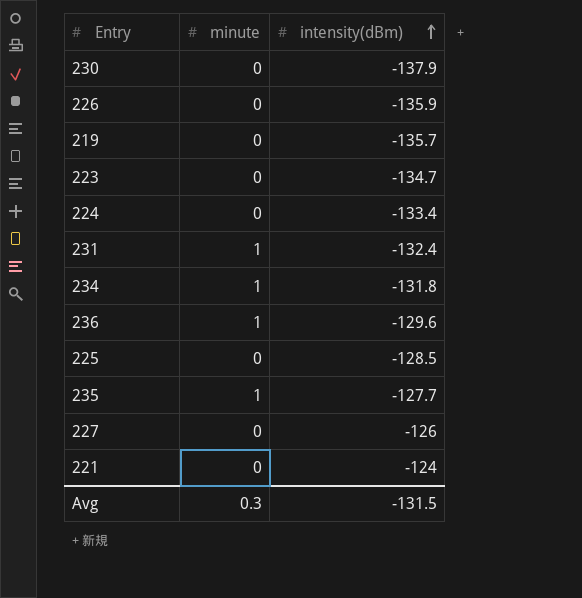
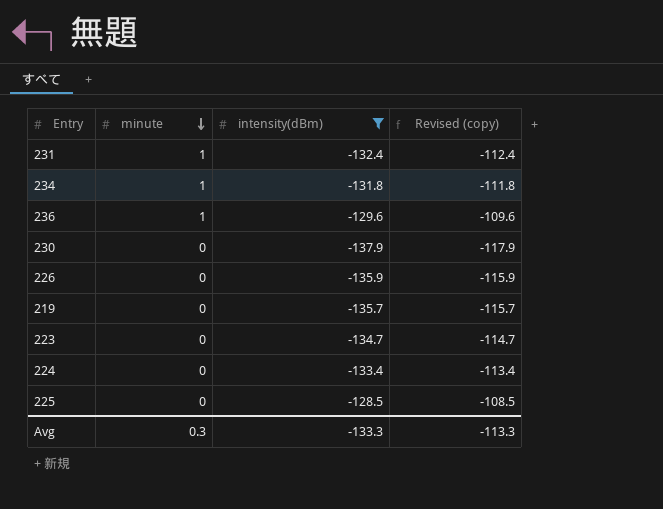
filter: none -> intensity(dBm) <= -128.5
row order: intensity(dBm) ascending -> minute descending
column Revised (copy) | formula: none -> [intensity(dBm)] + 20
Avg | intensity(dBm): -131.5 -> -133.3

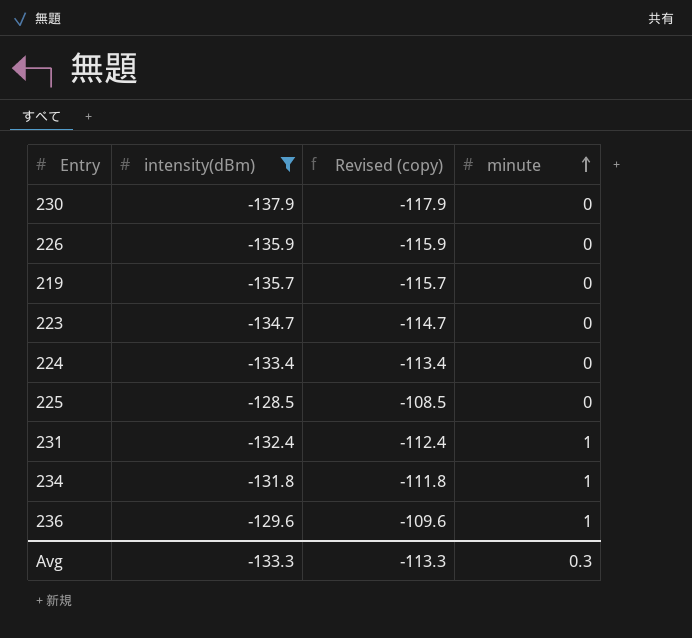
row order: minute descending -> minute ascending
column minute | position: 2 -> 4

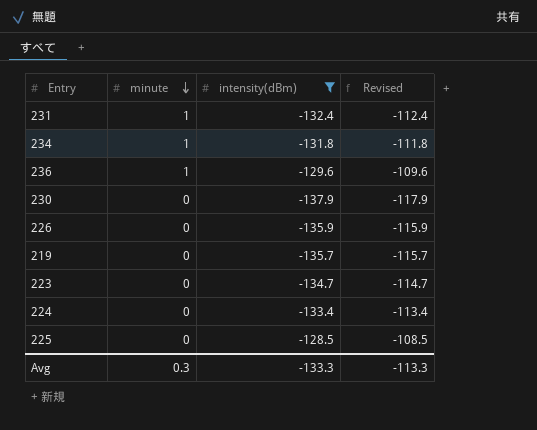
row order: minute ascending -> minute descending
column minute | position: 4 -> 2
column name: Revised (copy) -> Revised

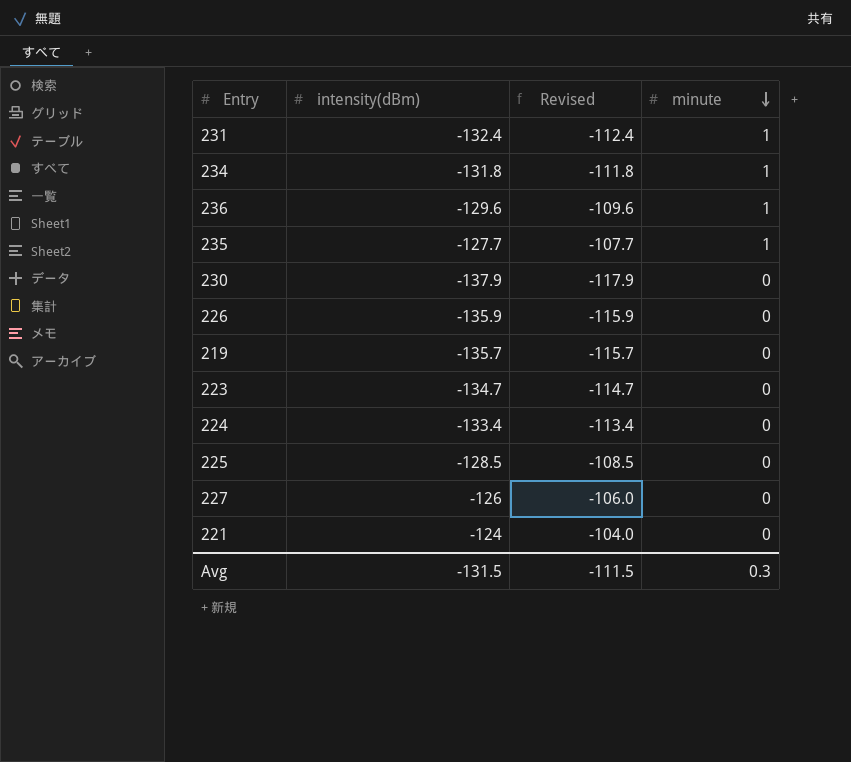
filter: intensity(dBm) <= -128.5 -> none
column minute | position: 2 -> 4
Avg | intensity(dBm): -133.3 -> -131.5
Avg | Revised: -113.3 -> -111.5

